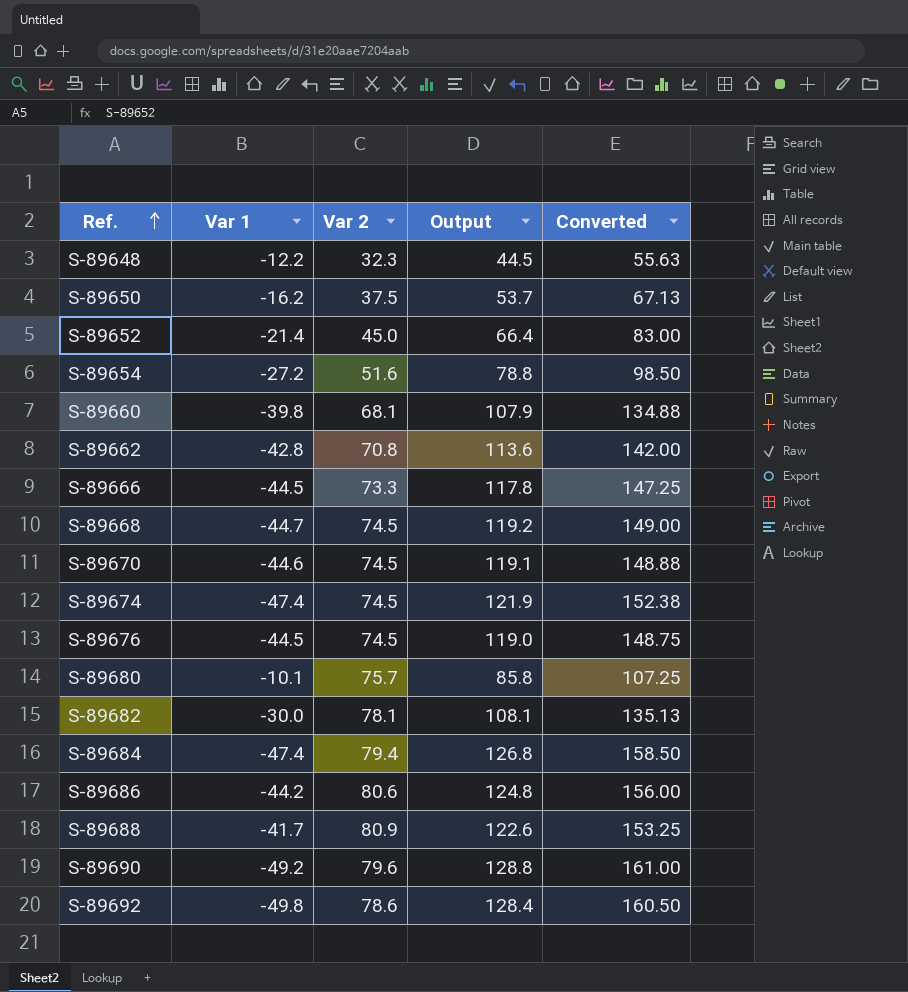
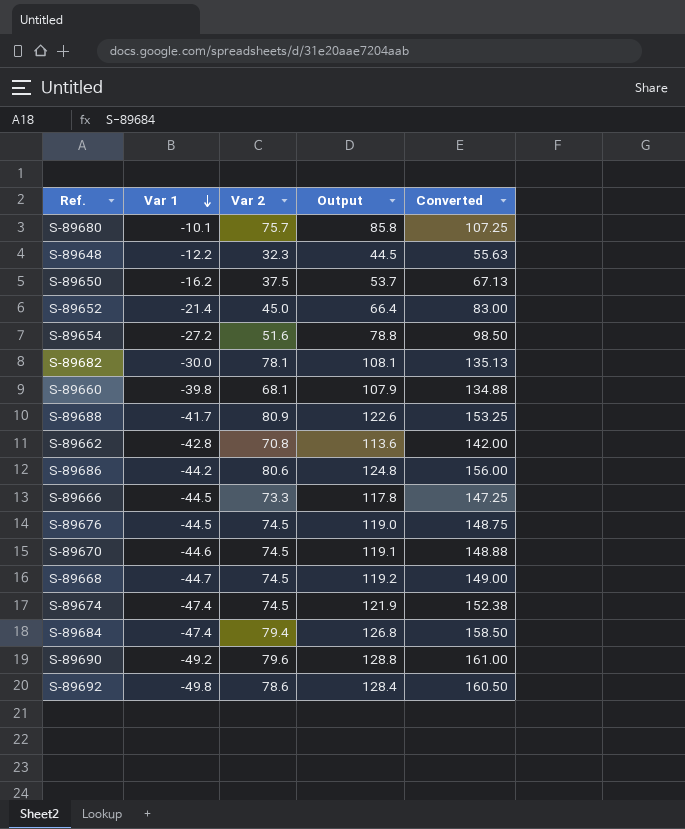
row order: Ref. ascending -> Var 1 descending

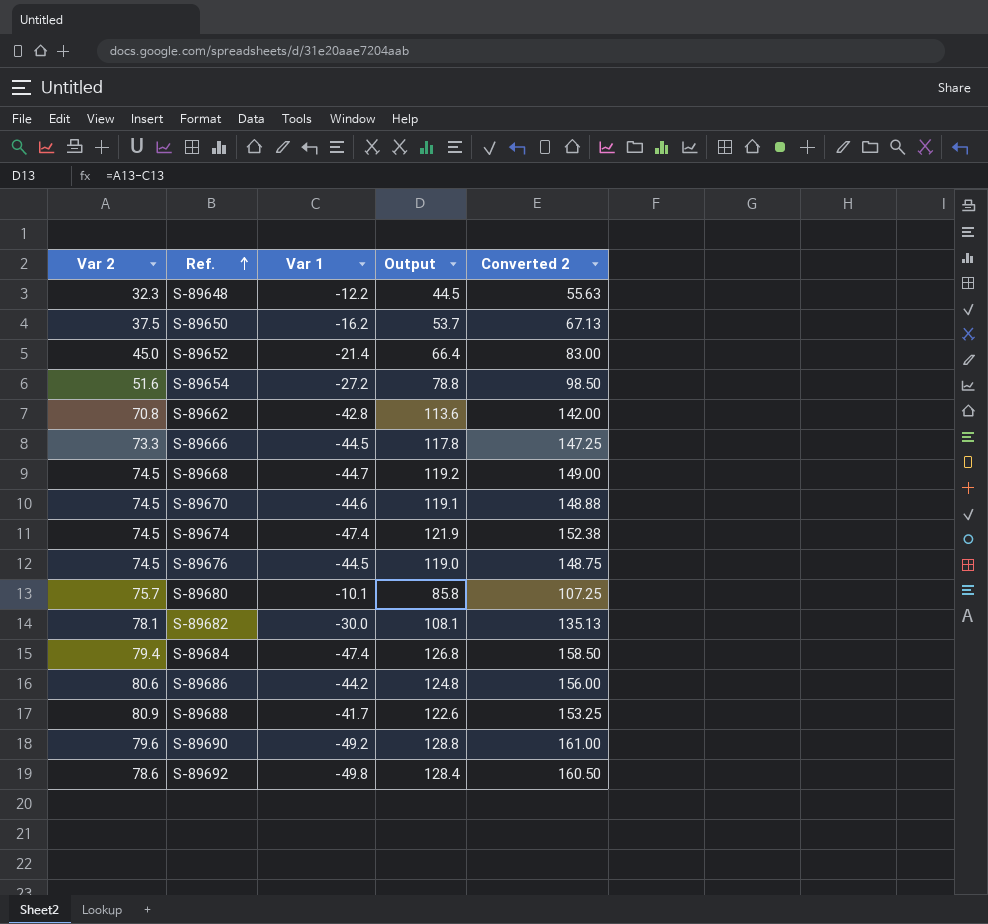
row order: Var 1 descending -> Ref. ascending
column Var 2 | position: 3 -> 1
column name: Converted -> Converted 2
row S-89660: -39.8 | 68.1 | 107.9 | 134.88 -> none

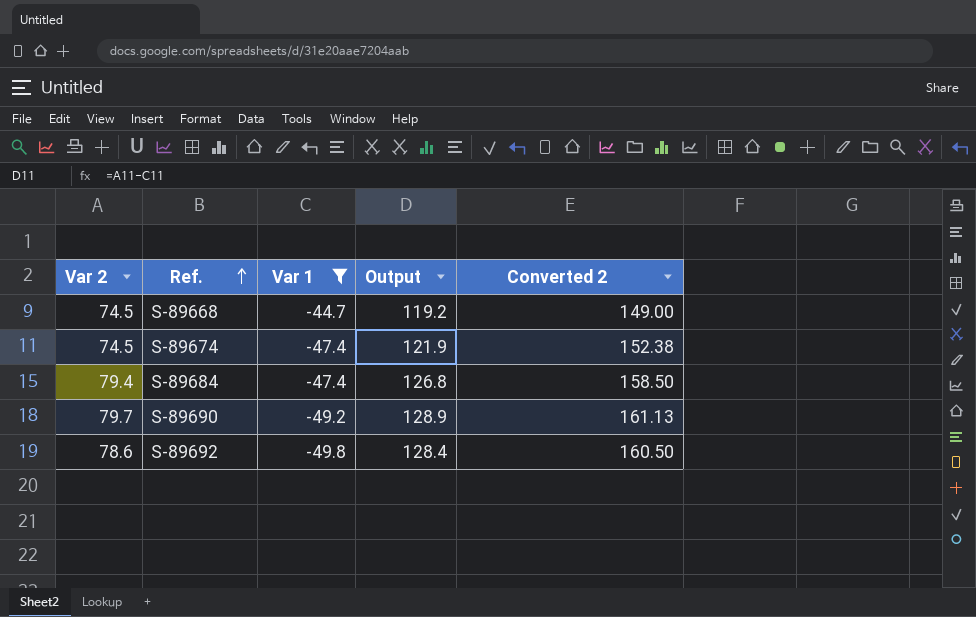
filter: none -> Var 1 <= -44.7
S-89690 | Var 2: 79.6 -> 79.7
S-89690 | Output: 128.8 -> 128.9
S-89690 | Converted 2: 161.00 -> 161.13

